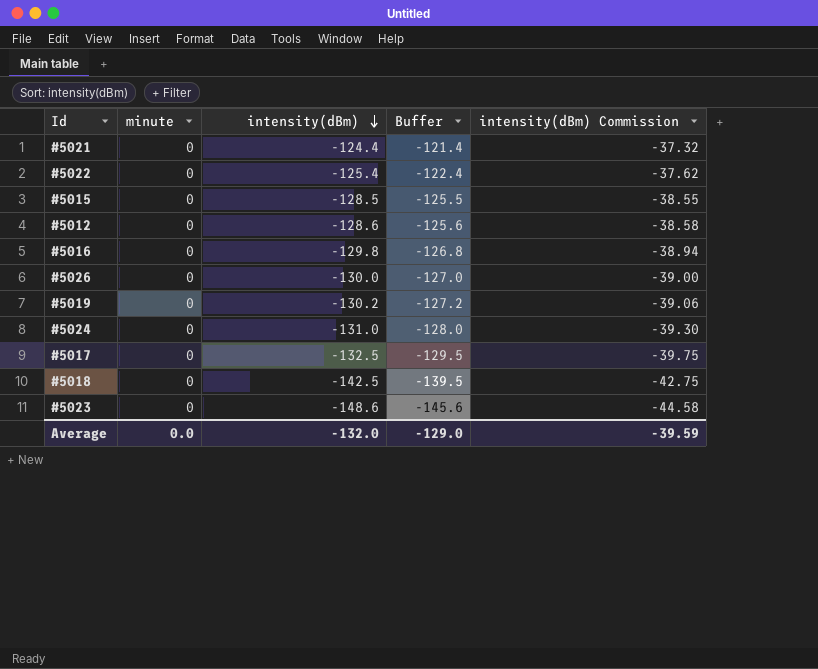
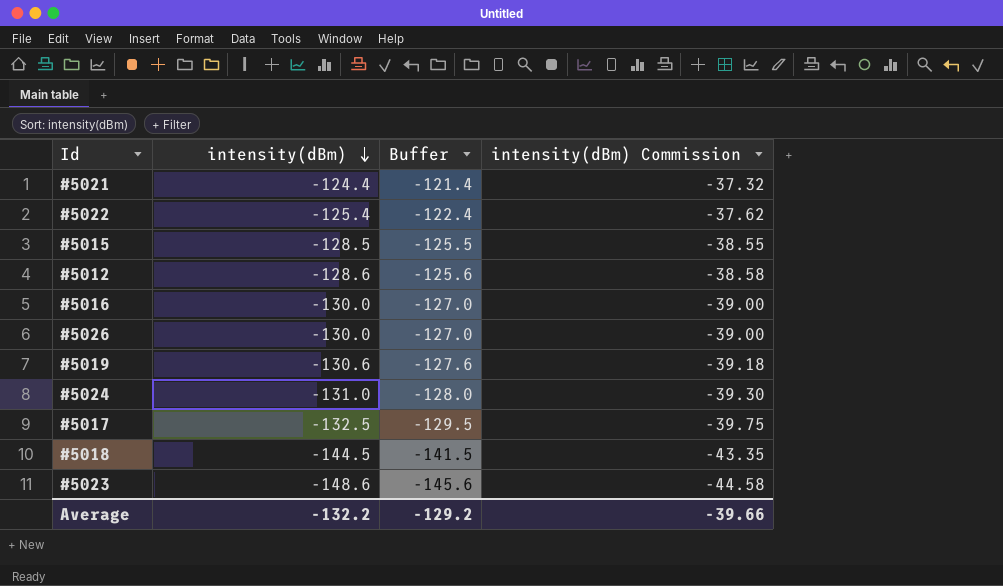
column minute | position: 2 -> none
#5016 | intensity(dBm): -129.8 -> -130.0
#5016 | Buffer: -126.8 -> -127.0
#5016 | intensity(dBm) Commission: -38.94 -> -39.00
#5019 | intensity(dBm): -130.2 -> -130.6
#5019 | Buffer: -127.2 -> -127.6
#5019 | intensity(dBm) Commission: -39.06 -> -39.18
#5018 | intensity(dBm): -142.5 -> -144.5
#5018 | Buffer: -139.5 -> -141.5
#5018 | intensity(dBm) Commission: -42.75 -> -43.35
Average | intensity(dBm): -132.0 -> -132.2
Average | Buffer: -129.0 -> -129.2
Average | intensity(dBm) Commission: -39.59 -> -39.66

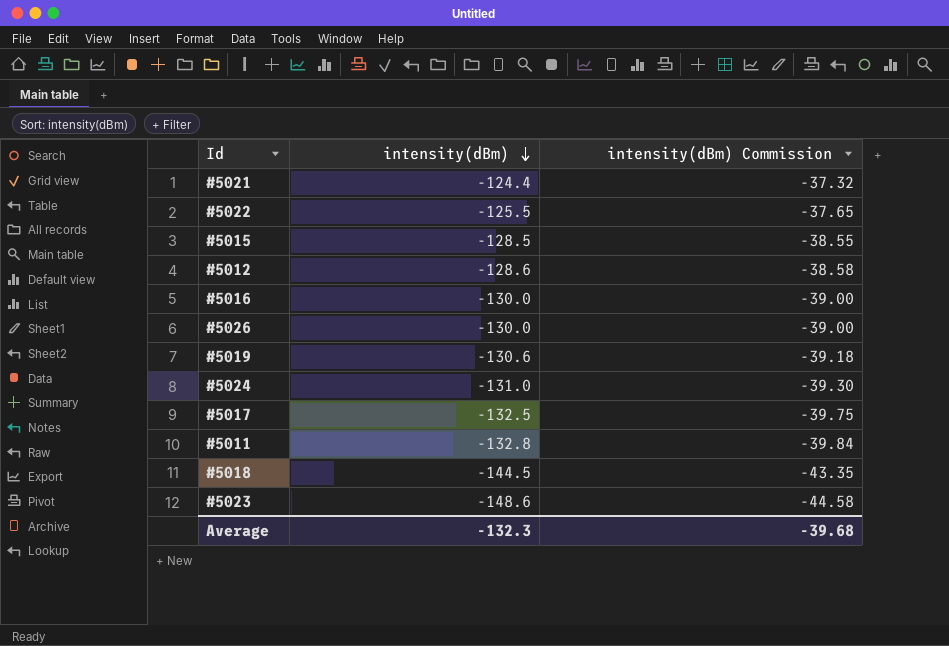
column Buffer | formula: [intensity(dBm)] + 3 -> none
#5022 | intensity(dBm): -125.4 -> -125.5
#5022 | intensity(dBm) Commission: -37.62 -> -37.65
row #5011: none -> -132.8 | -39.84
Average | intensity(dBm): -132.2 -> -132.3
Average | intensity(dBm) Commission: -39.66 -> -39.68

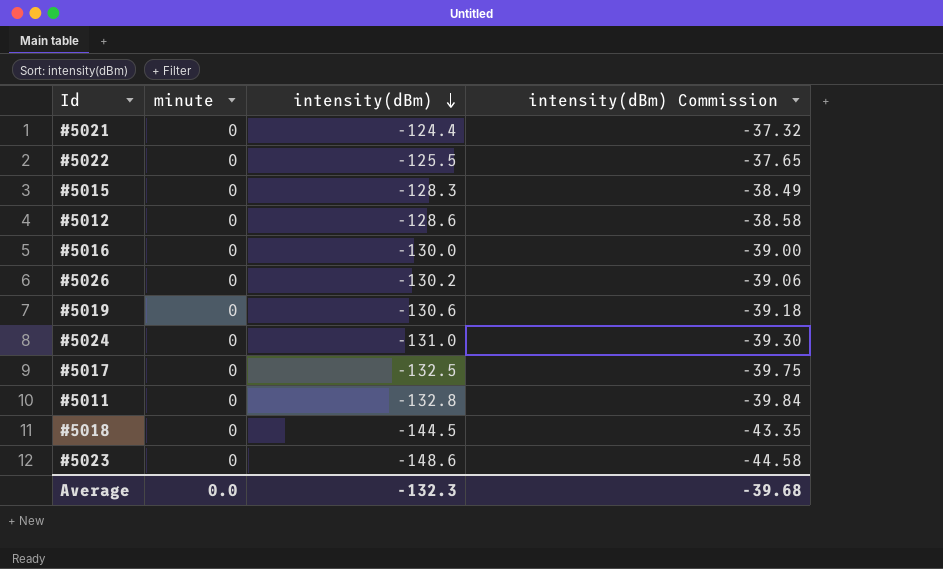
column minute | position: none -> 2
#5015 | intensity(dBm): -128.5 -> -128.3
#5015 | intensity(dBm) Commission: -38.55 -> -38.49
#5026 | intensity(dBm): -130.0 -> -130.2
#5026 | intensity(dBm) Commission: -39.00 -> -39.06

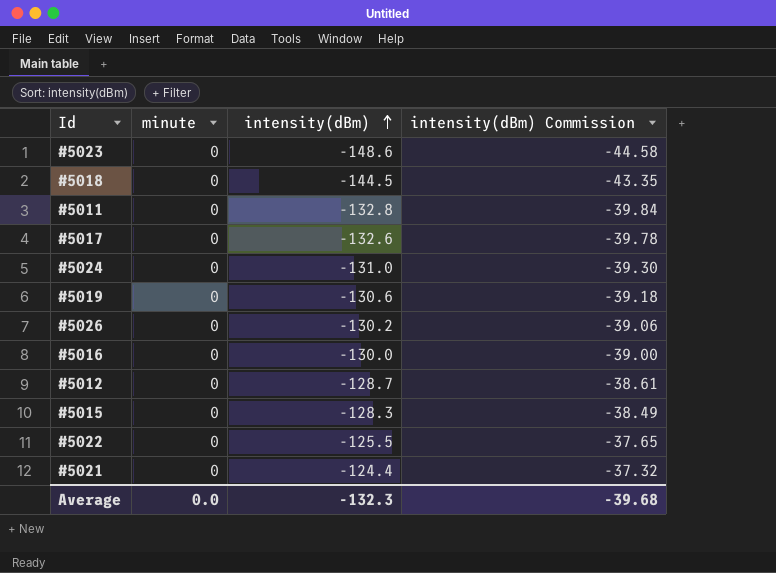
row order: intensity(dBm) descending -> intensity(dBm) ascending
#5017 | intensity(dBm): -132.5 -> -132.6
#5017 | intensity(dBm) Commission: -39.75 -> -39.78
#5012 | intensity(dBm): -128.6 -> -128.7
#5012 | intensity(dBm) Commission: -38.58 -> -38.61

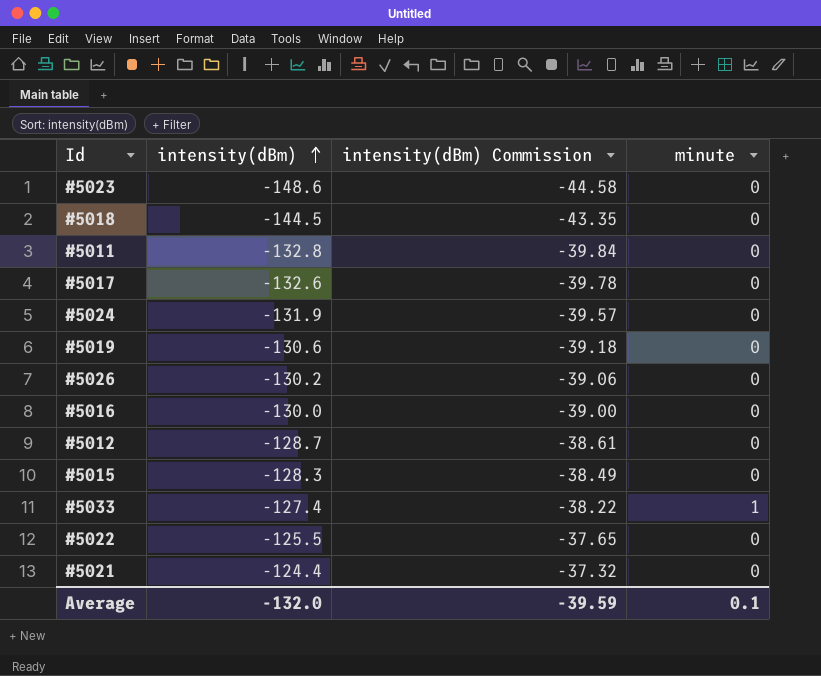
column minute | position: 2 -> 4
#5024 | intensity(dBm): -131.0 -> -131.9
#5024 | intensity(dBm) Commission: -39.30 -> -39.57
row #5033: none -> -127.4 | -38.22 | 1
Average | intensity(dBm): -132.3 -> -132.0
Average | intensity(dBm) Commission: -39.68 -> -39.59
Average | minute: 0.0 -> 0.1

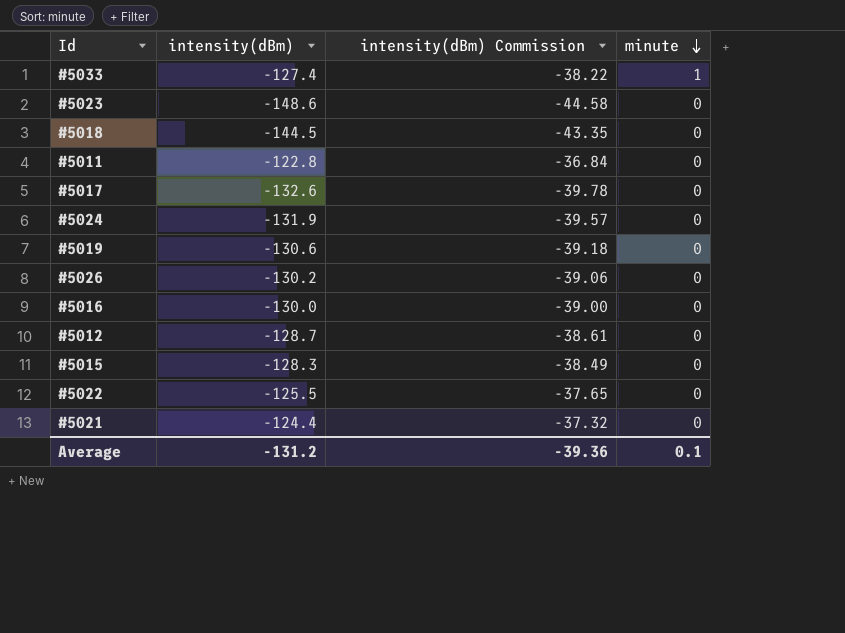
row order: intensity(dBm) ascending -> minute descending
#5011 | intensity(dBm): -132.8 -> -122.8
#5011 | intensity(dBm) Commission: -39.84 -> -36.84
Average | intensity(dBm): -132.0 -> -131.2
Average | intensity(dBm) Commission: -39.59 -> -39.36

